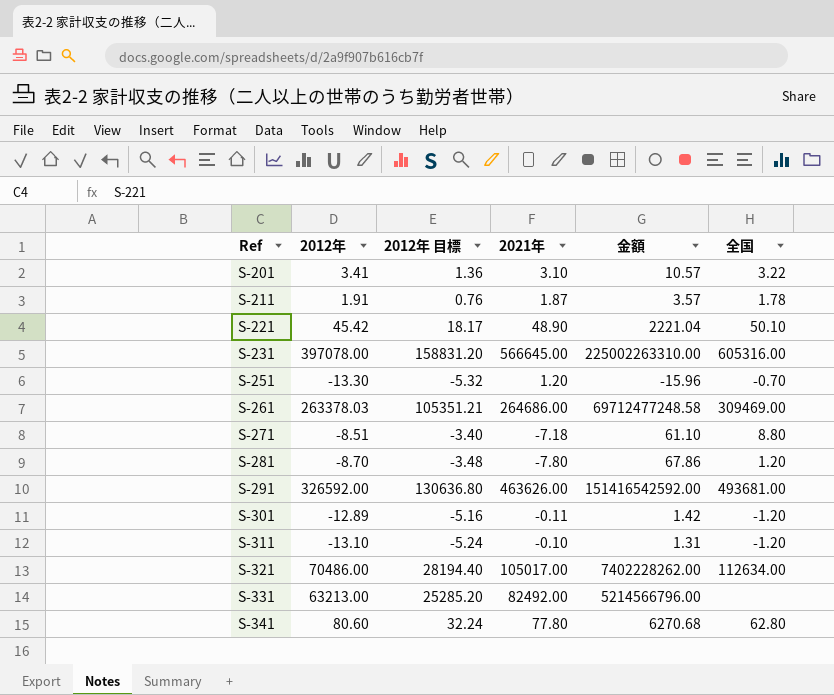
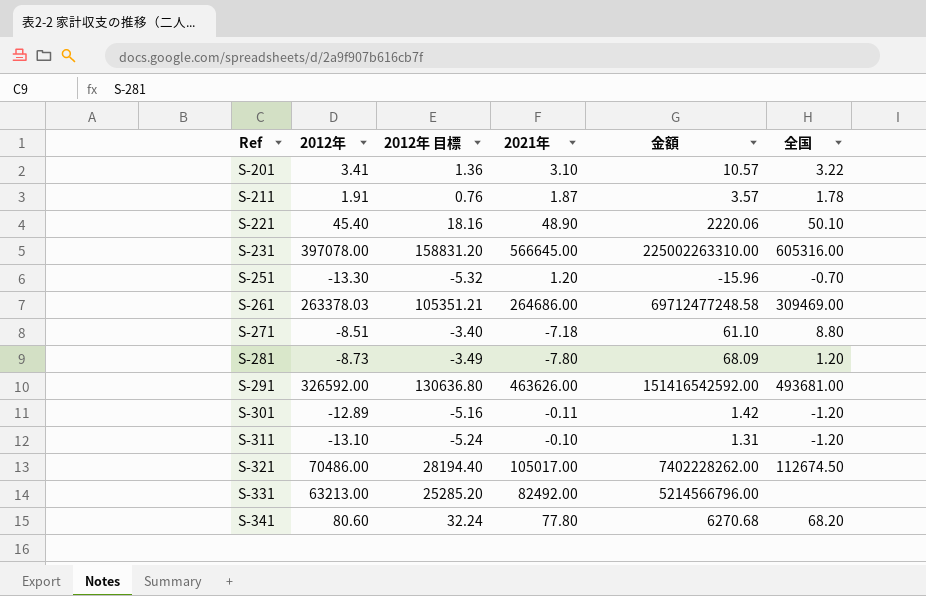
S-221 | 2012年: 45.42 -> 45.40
S-221 | 2012年 目標: 18.17 -> 18.16
S-221 | 金額: 2221.04 -> 2220.06
S-281 | 2012年: -8.70 -> -8.73
S-281 | 2012年 目標: -3.48 -> -3.49
S-281 | 金額: 67.86 -> 68.09
S-321 | 全国: 112634.00 -> 112674.50
S-341 | 全国: 62.80 -> 68.20

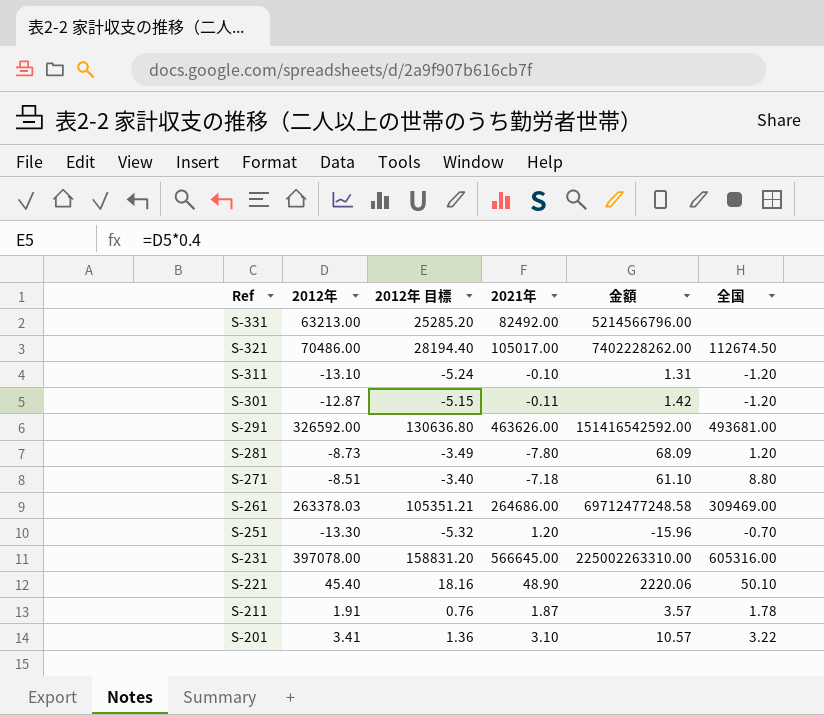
row order: Ref ascending -> Ref descending
row S-341: 80.60 | 32.24 | 77.80 | 6270.68 | 68.20 -> none
S-301 | 2012年: -12.89 -> -12.87
S-301 | 2012年 目標: -5.16 -> -5.15

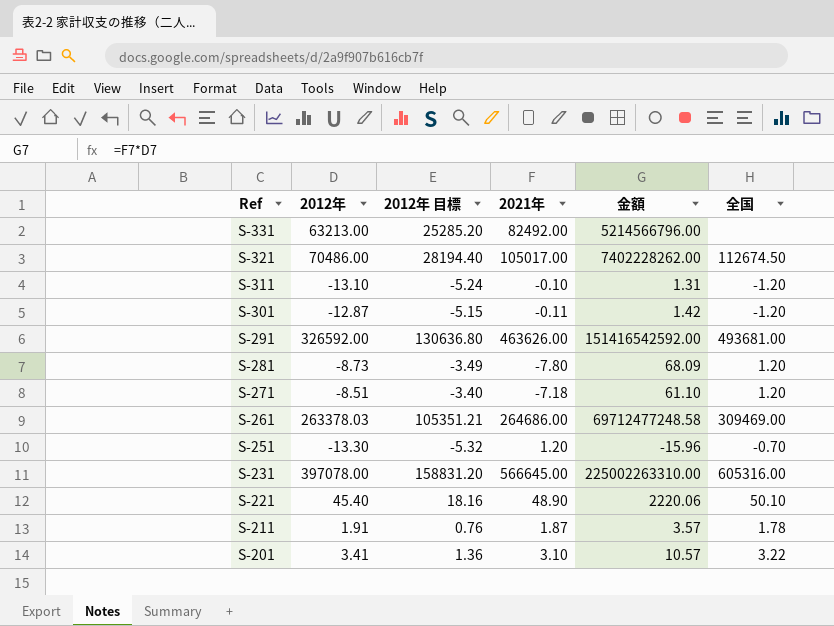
S-271 | 全国: 8.80 -> 1.20

